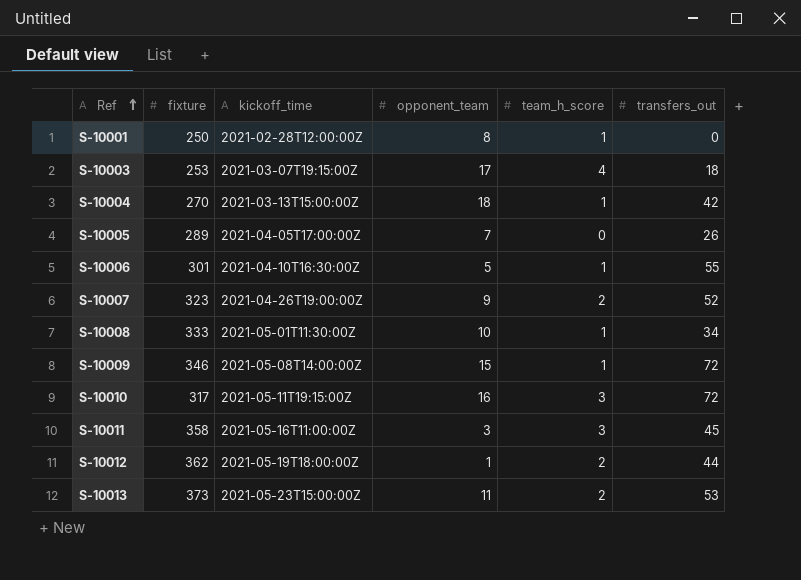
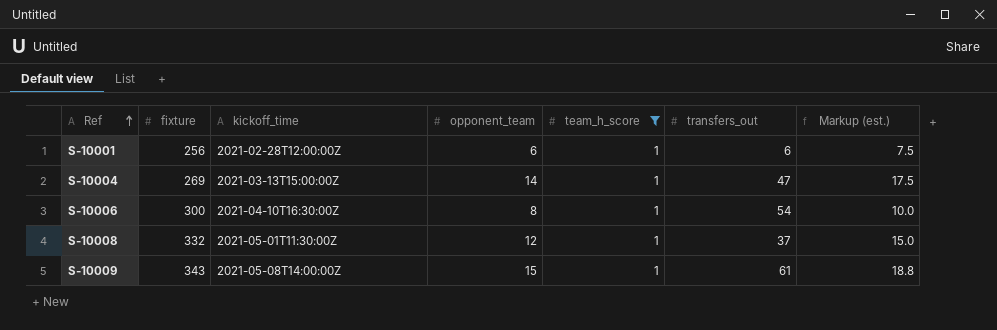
filter: none -> team_h_score = 1
column Markup (est.) | formula: none -> [opponent_team] * 1.25
S-10001 | fixture: 250 -> 256
S-10001 | opponent_team: 8 -> 6
S-10001 | transfers_out: 0 -> 6
S-10004 | fixture: 270 -> 269
S-10004 | opponent_team: 18 -> 14
S-10004 | transfers_out: 42 -> 47
S-10006 | fixture: 301 -> 300
S-10006 | opponent_team: 5 -> 8
S-10006 | transfers_out: 55 -> 54
S-10008 | fixture: 333 -> 332
S-10008 | opponent_team: 10 -> 12
S-10008 | transfers_out: 34 -> 37
S-10009 | fixture: 346 -> 343
S-10009 | transfers_out: 72 -> 61

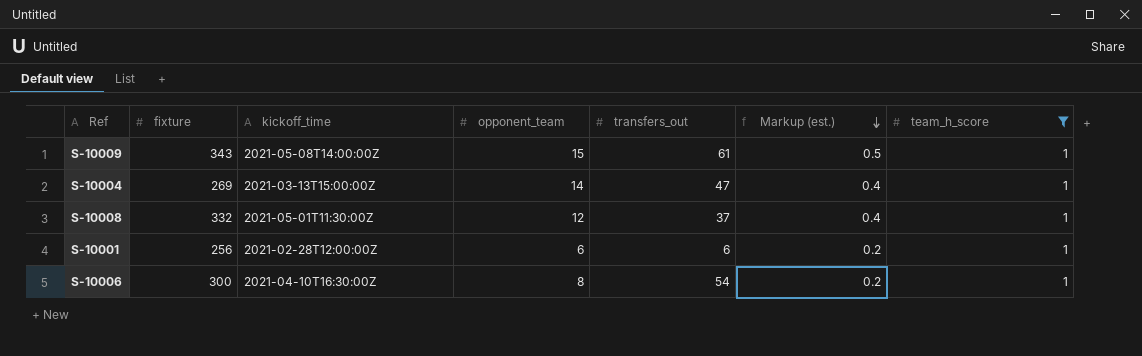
row order: Ref ascending -> Markup (est.) descending
column Markup (est.) | formula: [opponent_team] * 1.25 -> [opponent_team] * 0.03
column team_h_score | position: 5 -> 7

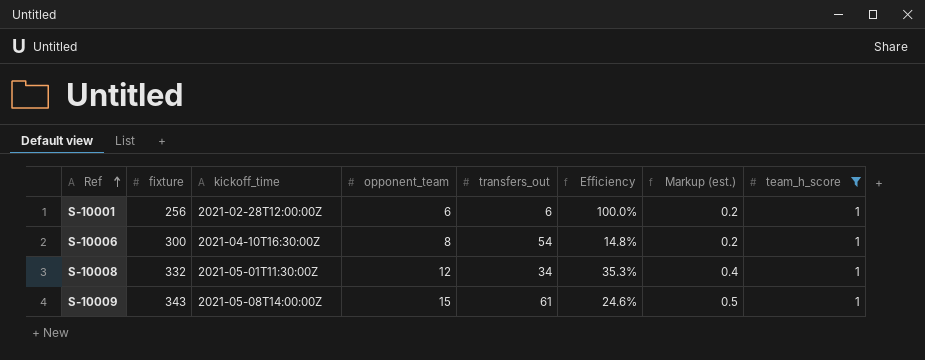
row order: Markup (est.) descending -> Ref ascending
column Efficiency | formula: none -> [opponent_team] / [transfers_out]
row S-10004: 269 | 2021-03-13T15:00:00Z | 14 | 47 | 0.4 | 1 -> none
S-10008 | transfers_out: 37 -> 34

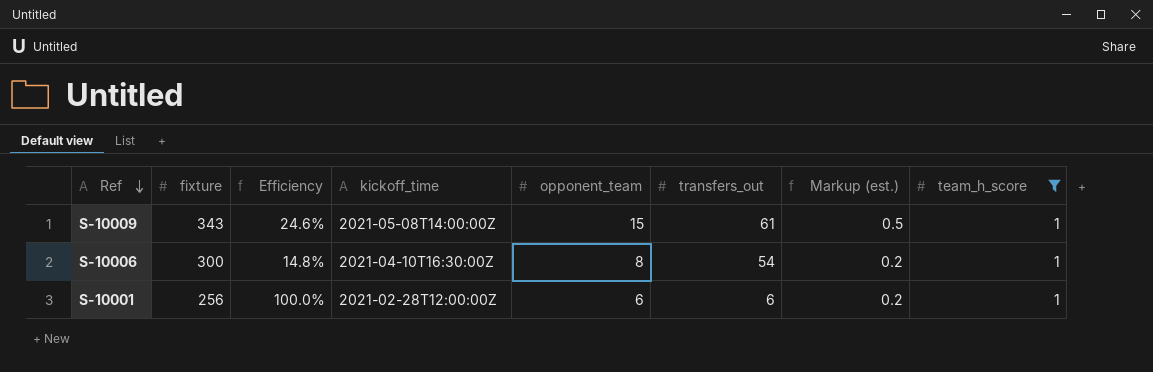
row order: Ref ascending -> Ref descending
column Efficiency | position: 6 -> 3
row S-10008: 332 | 2021-05-01T11:30:00Z | 12 | 34 | 35.3% | 0.4 | 1 -> none

